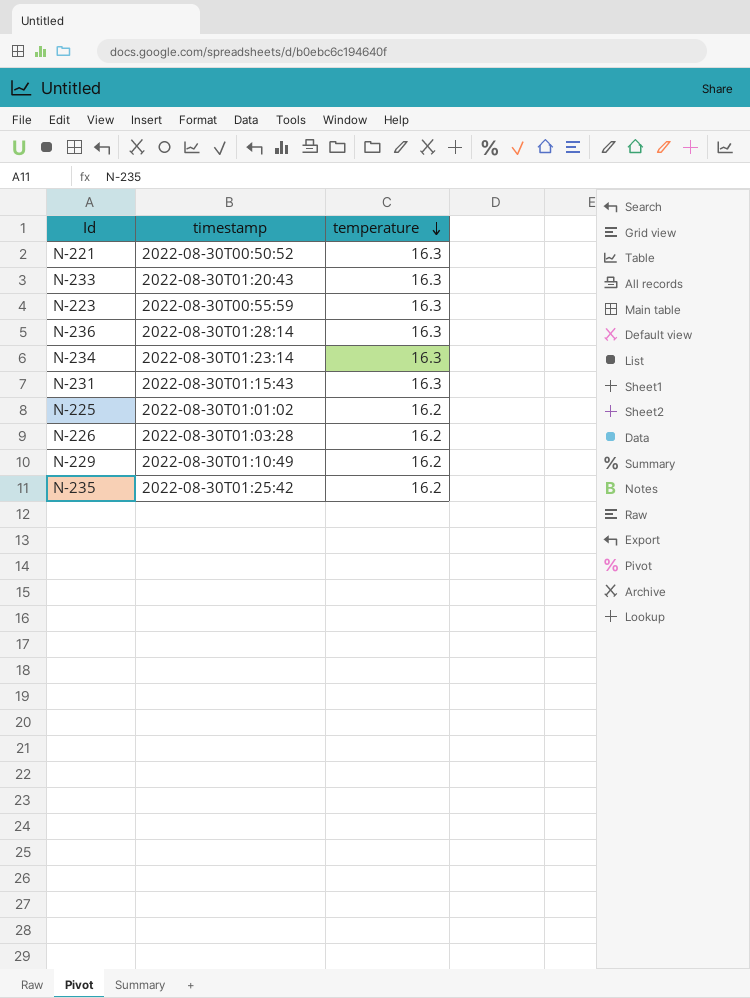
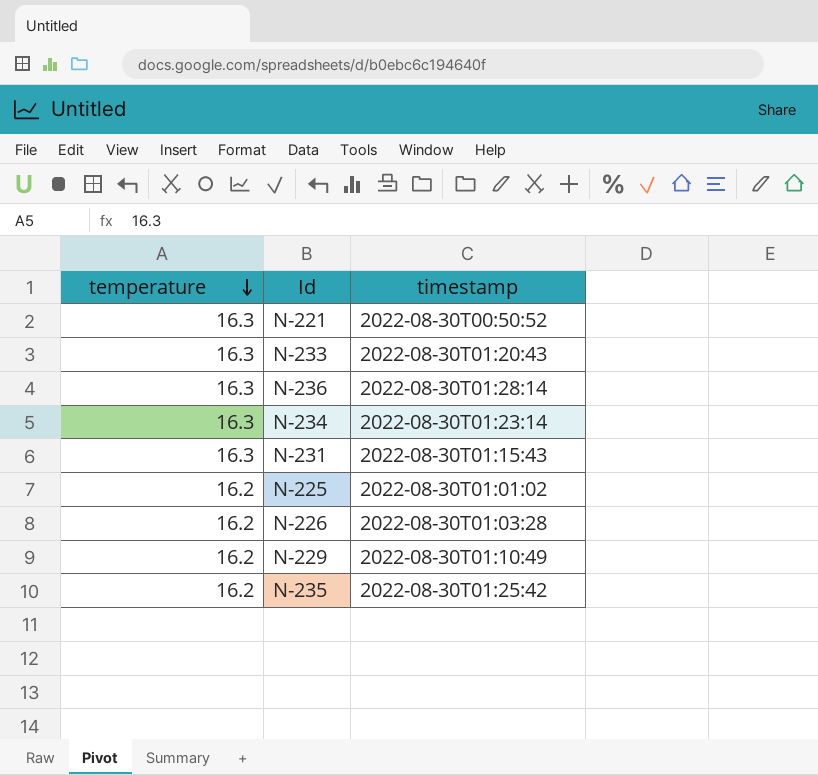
column temperature | position: 3 -> 1
row N-223: 2022-08-30T00:55:59 | 16.3 -> none

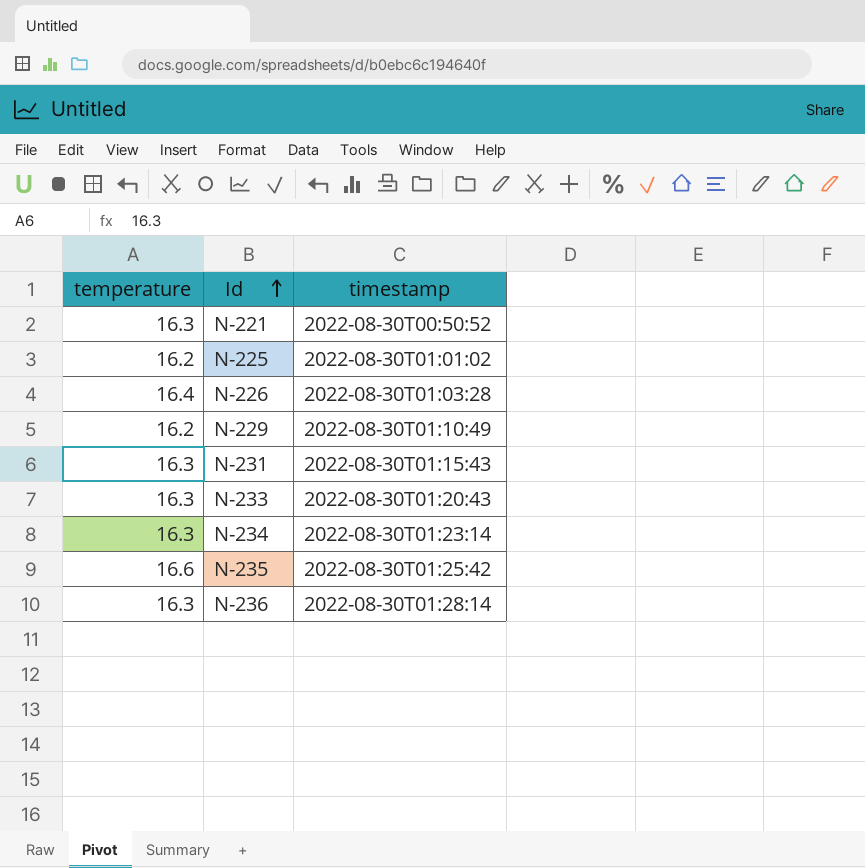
row order: temperature descending -> Id ascending
N-226 | temperature: 16.2 -> 16.4
N-235 | temperature: 16.2 -> 16.6

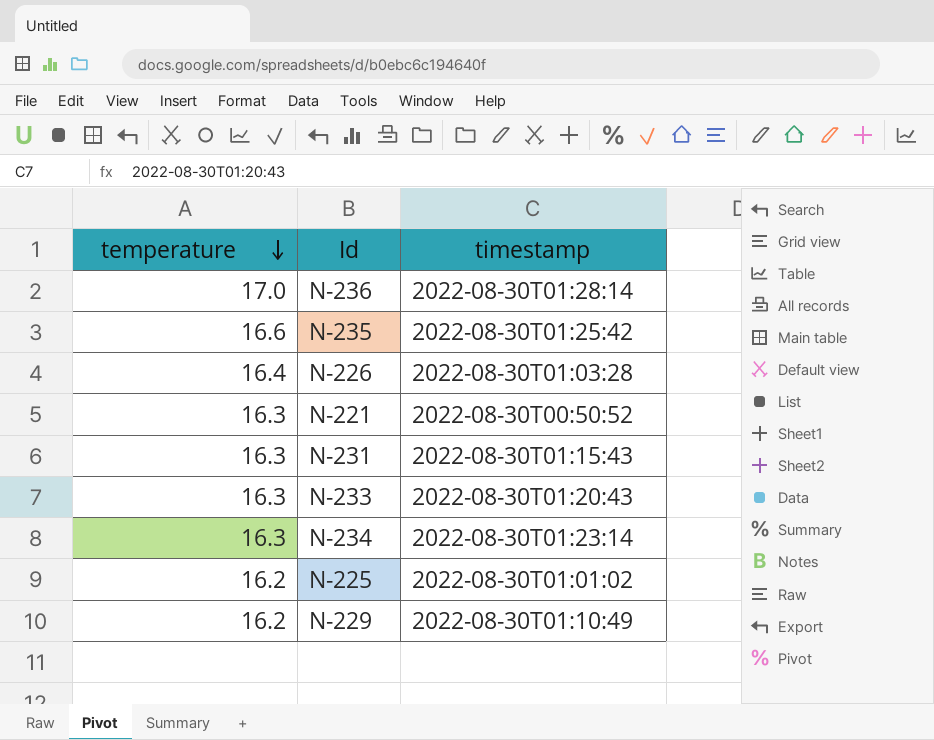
row order: Id ascending -> temperature descending
N-236 | temperature: 16.3 -> 17.0

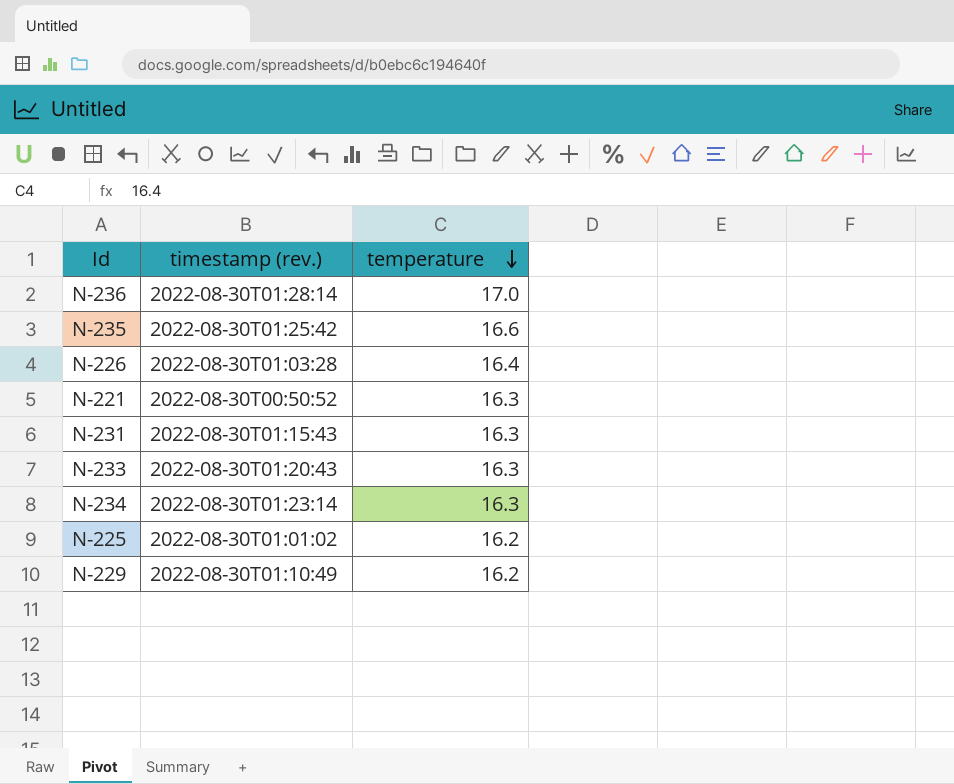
column name: timestamp -> timestamp (rev.)
column temperature | position: 1 -> 3

